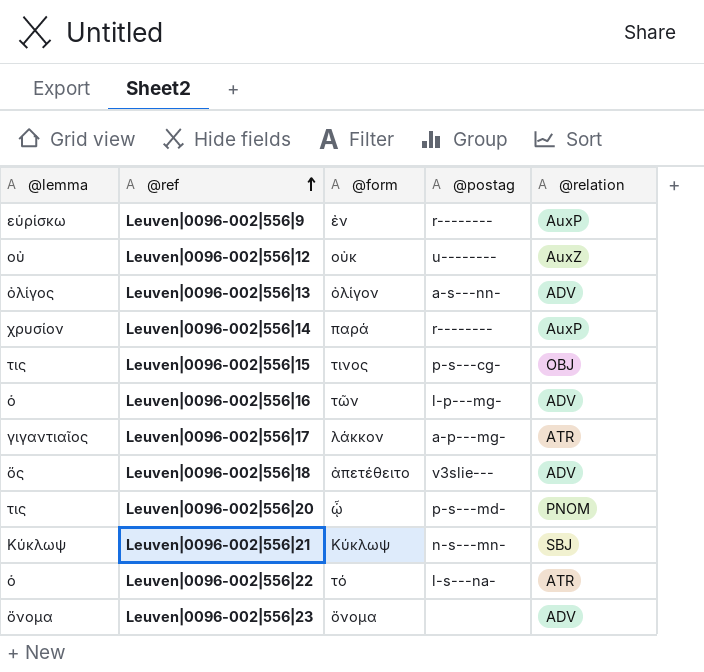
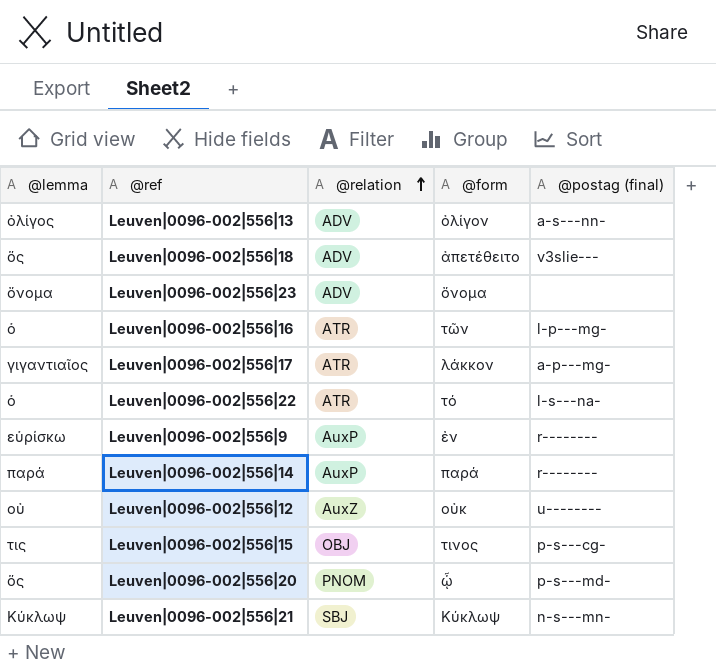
row order: @ref ascending -> @relation ascending
column @relation | position: 5 -> 3
column name: @postag -> @postag (final)
Leuven|0096-002|556|16 | @relation: ADV -> ATR
Leuven|0096-002|556|14 | @lemma: χρυσίον -> παρά
Leuven|0096-002|556|20 | @lemma: τις -> ὅς

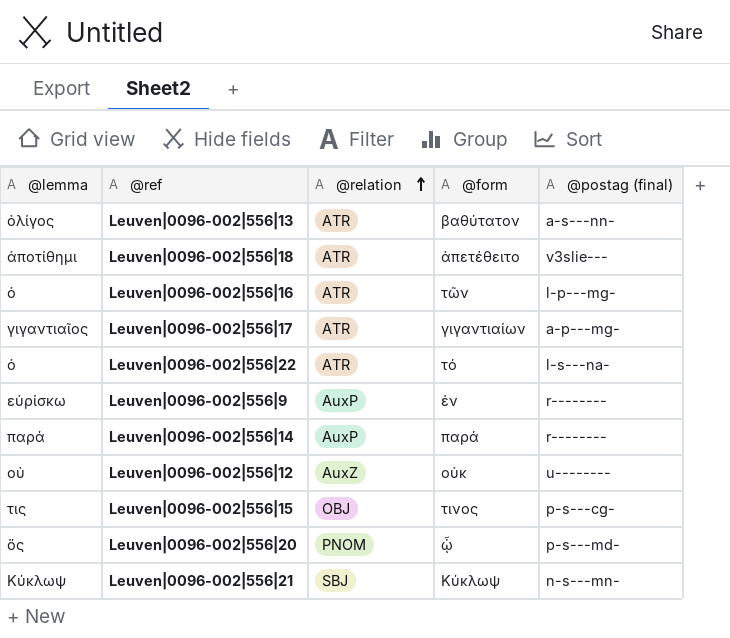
row Leuven|0096-002|556|23: ὄνομα | ADV | ὄνομα | none -> none
Leuven|0096-002|556|13 | @relation: ADV -> ATR
Leuven|0096-002|556|13 | @form: ὀλίγον -> βαθύτατον
Leuven|0096-002|556|18 | @lemma: ὅς -> ἀποτίθημι
Leuven|0096-002|556|18 | @relation: ADV -> ATR
Leuven|0096-002|556|17 | @form: λάκκον -> γιγαντιαίων

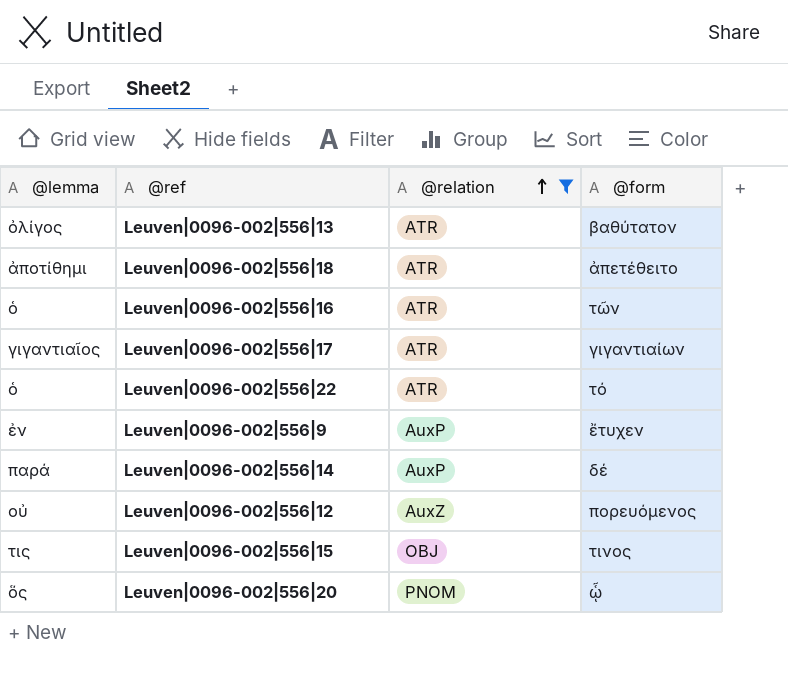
filter: none -> @relation != SBJ
column @postag (final) | position: 5 -> none
Leuven|0096-002|556|9 | @lemma: εὑρίσκω -> ἐν
Leuven|0096-002|556|9 | @form: ἐν -> ἔτυχεν
Leuven|0096-002|556|14 | @form: παρά -> δέ
Leuven|0096-002|556|12 | @form: οὐκ -> πορευόμενος

